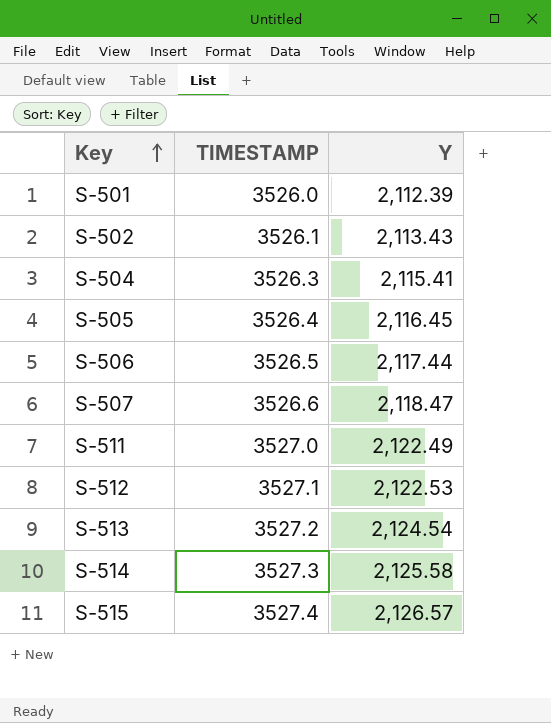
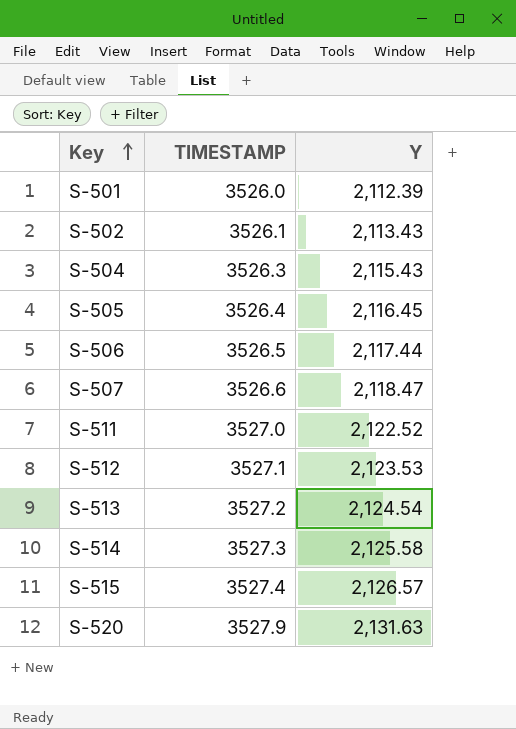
S-504 | Y: 2,115.41 -> 2,115.43
S-511 | Y: 2,122.49 -> 2,122.52
S-512 | Y: 2,122.53 -> 2,123.53
row S-520: none -> 3527.9 | 2,131.63

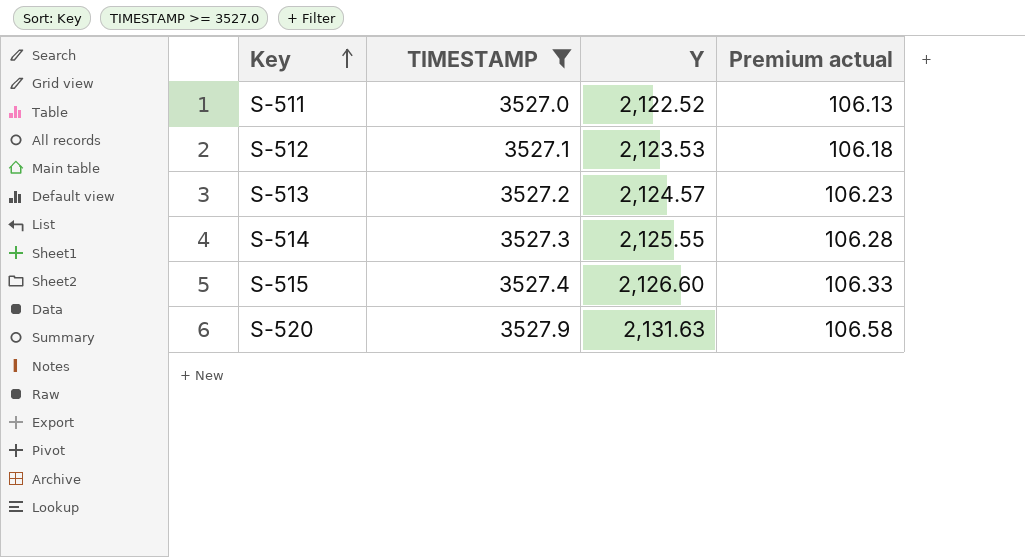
filter: none -> TIMESTAMP >= 3527.0
column Premium actual | formula: none -> [Y] * 0.05
S-513 | Y: 2,124.54 -> 2,124.57
S-514 | Y: 2,125.58 -> 2,125.55
S-515 | Y: 2,126.57 -> 2,126.60

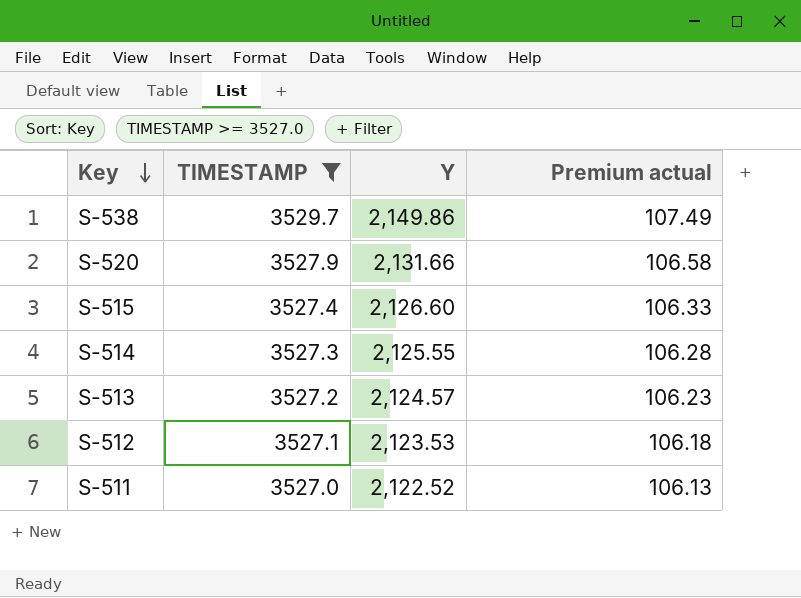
row order: Key ascending -> Key descending
row S-538: none -> 3529.7 | 2,149.86 | 107.49
S-520 | Y: 2,131.63 -> 2,131.66

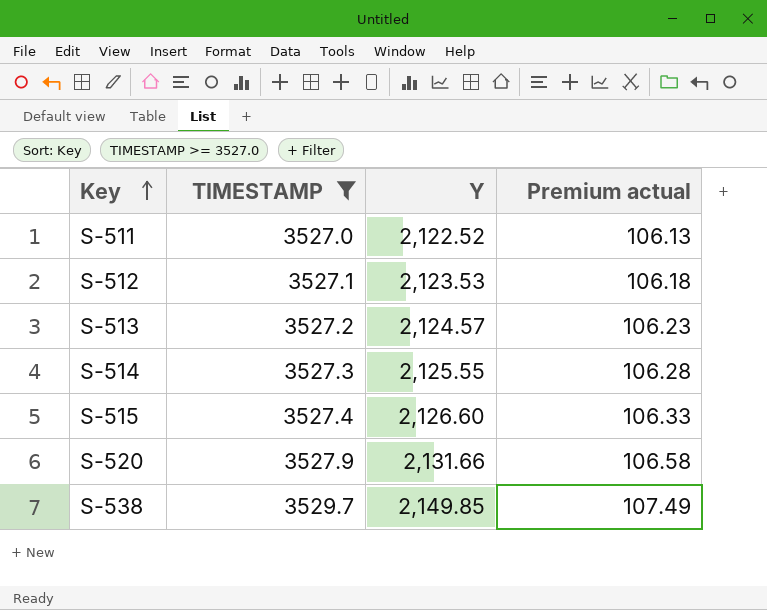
row order: Key descending -> Key ascending
S-538 | Y: 2,149.86 -> 2,149.85

